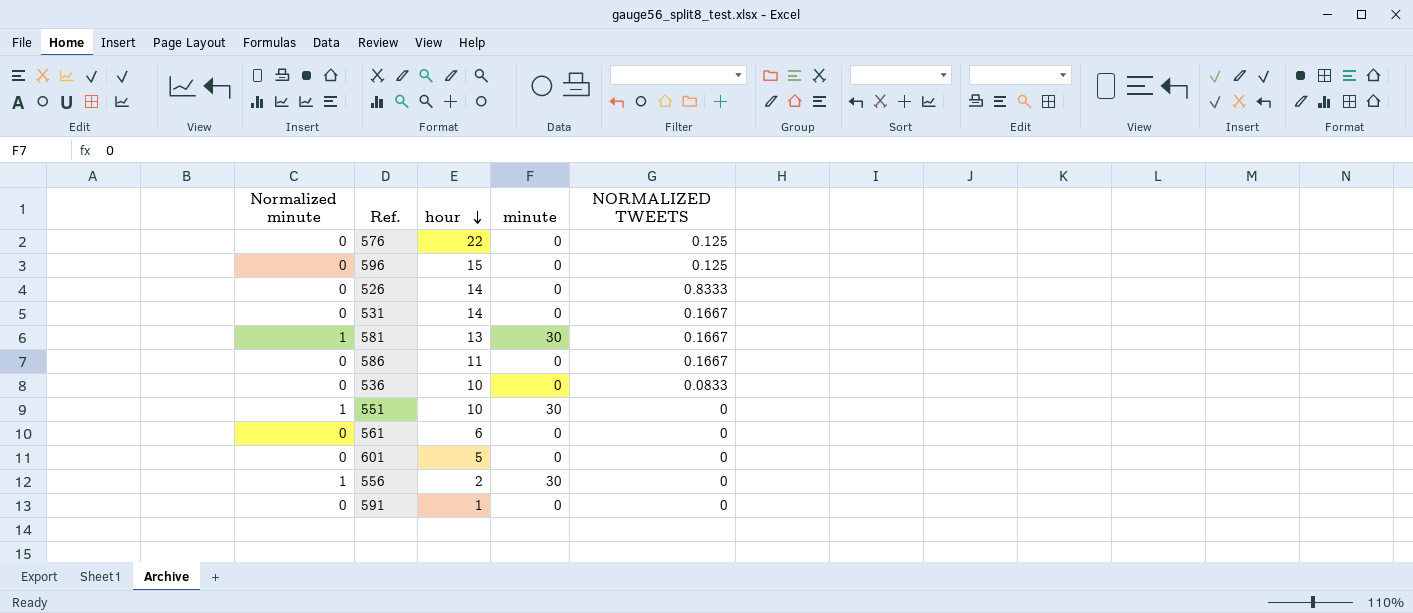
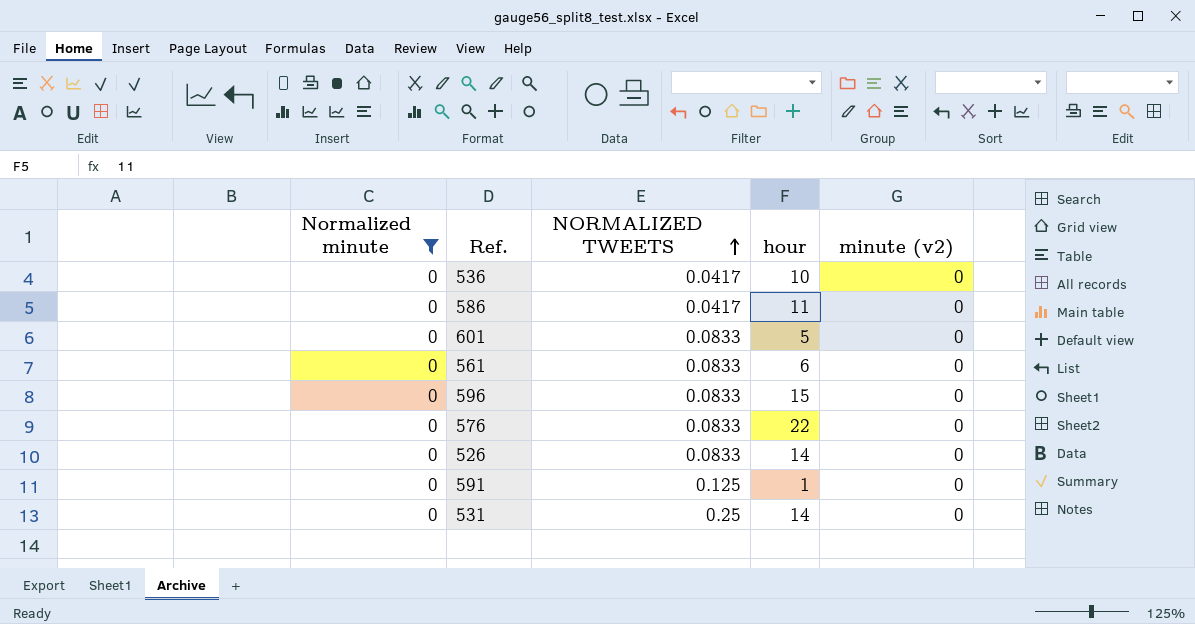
filter: none -> Normalized minute = 0
row order: hour descending -> NORMALIZED TWEETS ascending
column NORMALIZED TWEETS | position: 5 -> 3
column name: minute -> minute (v2)
536 | NORMALIZED TWEETS: 0.0833 -> 0.0417
586 | NORMALIZED TWEETS: 0.1667 -> 0.0417
601 | NORMALIZED TWEETS: 0 -> 0.0833
561 | NORMALIZED TWEETS: 0 -> 0.0833
596 | NORMALIZED TWEETS: 0.125 -> 0.0833
576 | NORMALIZED TWEETS: 0.125 -> 0.0833
526 | NORMALIZED TWEETS: 0.8333 -> 0.0833
591 | NORMALIZED TWEETS: 0 -> 0.125
531 | NORMALIZED TWEETS: 0.1667 -> 0.25

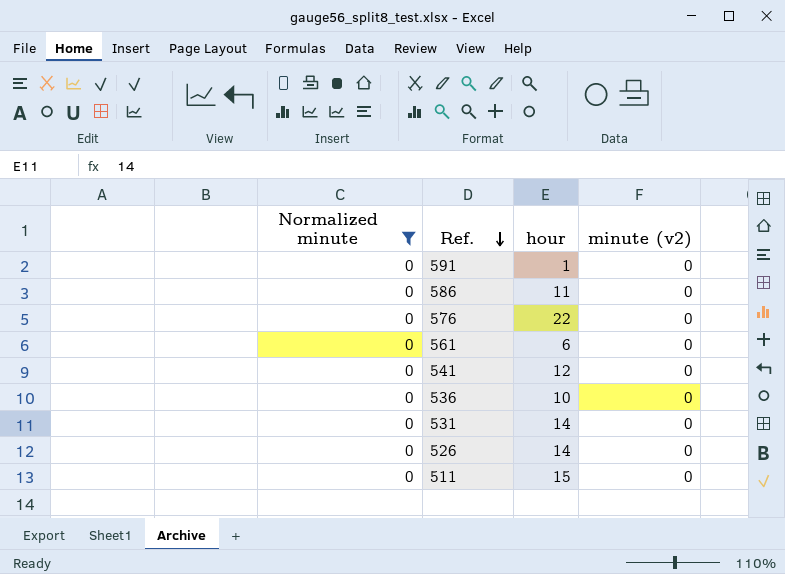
row order: NORMALIZED TWEETS ascending -> Ref. descending
column NORMALIZED TWEETS | position: 3 -> none
row 601: 0 | 0.0833 | 5 | 0 -> none
row 596: 0 | 0.0833 | 15 | 0 -> none
row 541: none -> 0 | 12 | 0
row 511: none -> 0 | 15 | 0

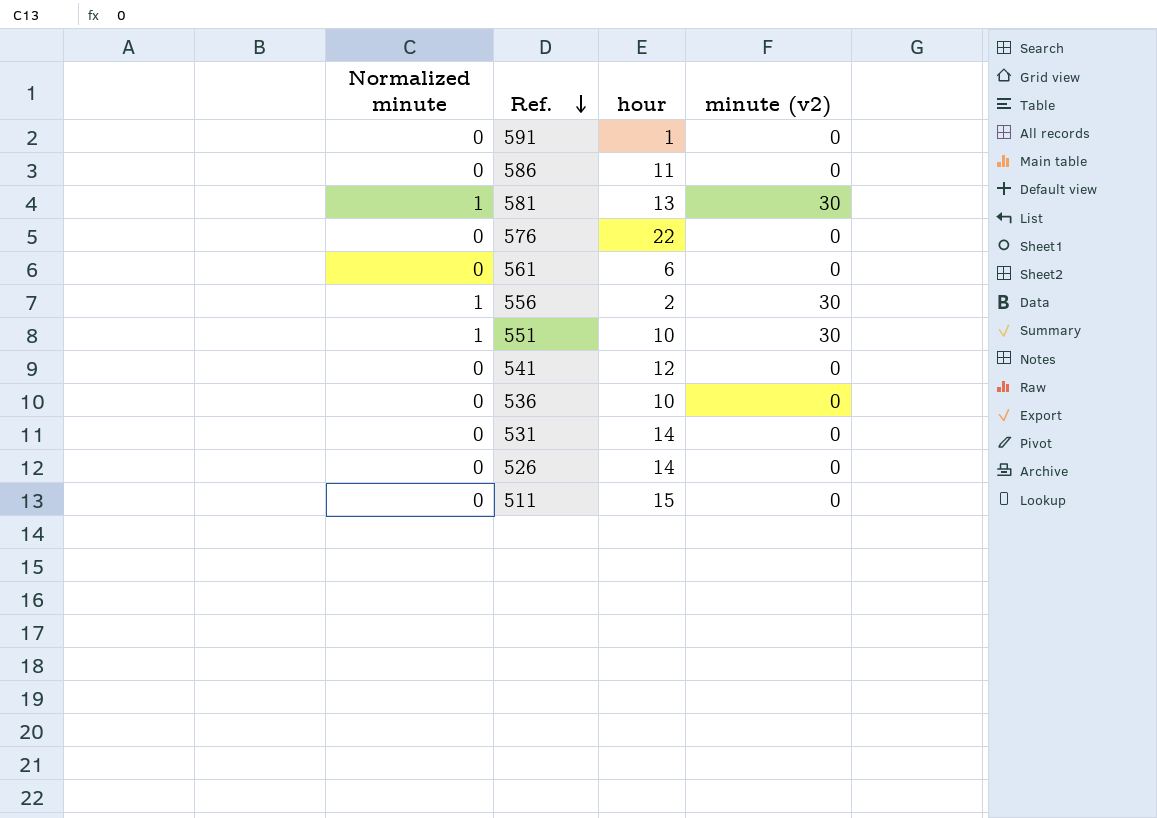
filter: Normalized minute = 0 -> none

